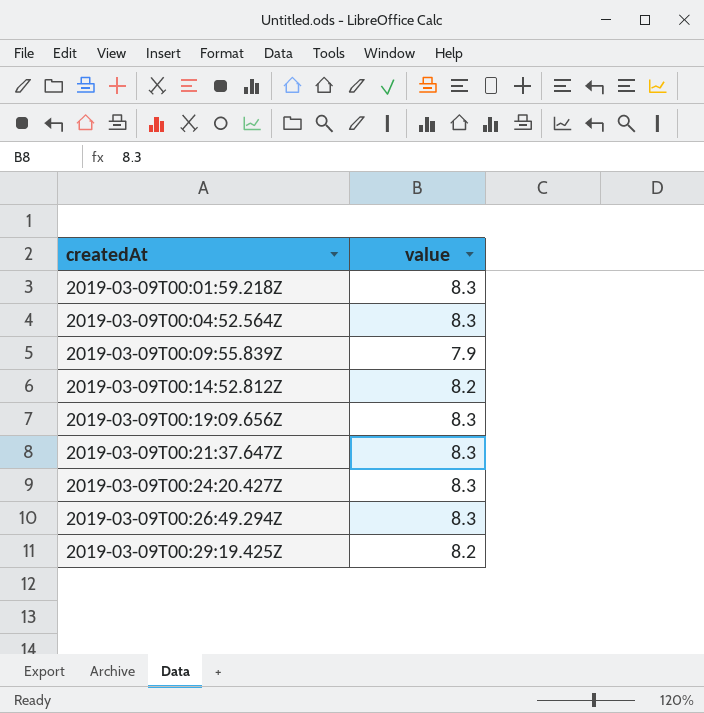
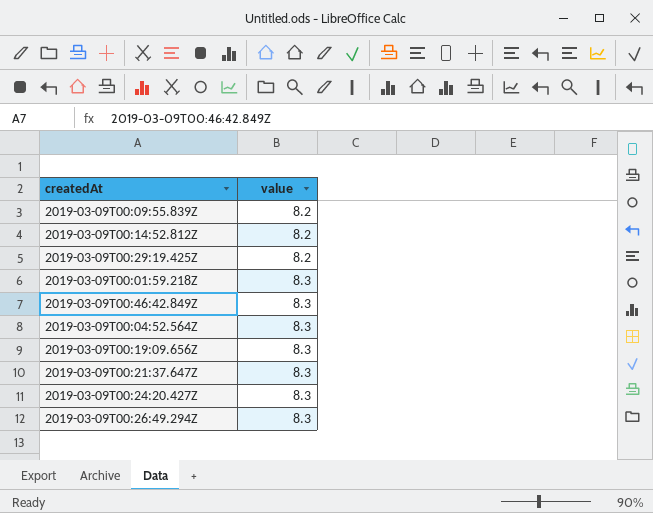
row order: createdAt ascending -> value ascending
2019-03-09T00:09:55.839Z | value: 7.9 -> 8.2
row 2019-03-09T00:46:42.849Z: none -> 8.3

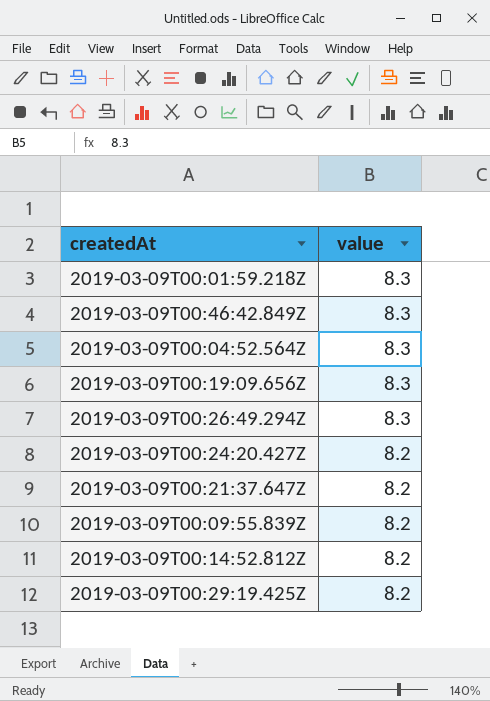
row order: value ascending -> value descending
2019-03-09T00:24:20.427Z | value: 8.3 -> 8.2
2019-03-09T00:21:37.647Z | value: 8.3 -> 8.2

